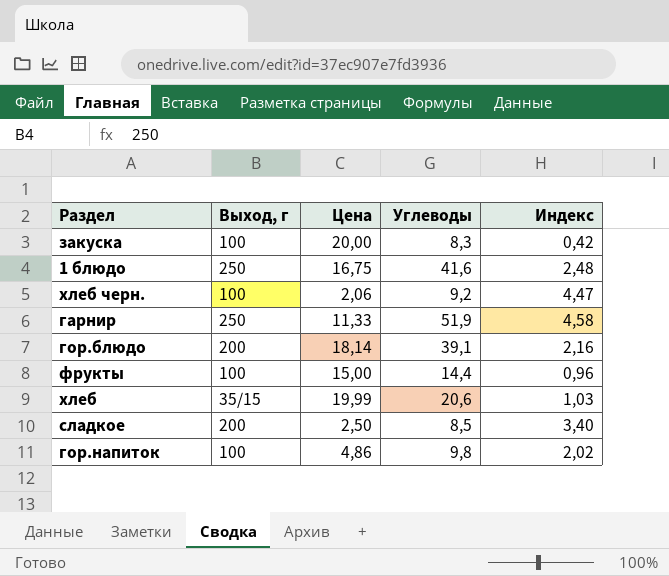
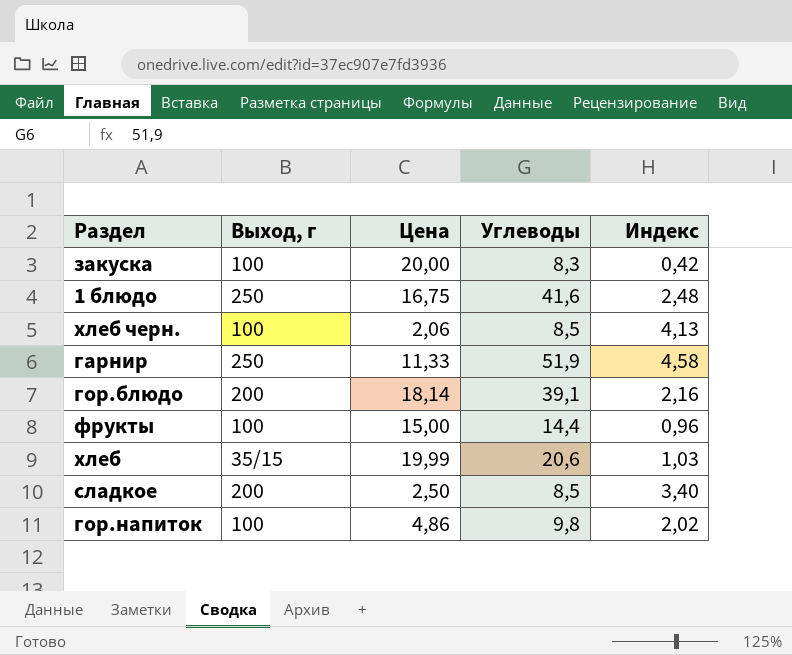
хлеб черн. | Углеводы: 9,2 -> 8,5
хлеб черн. | Индекс: 4,47 -> 4,13

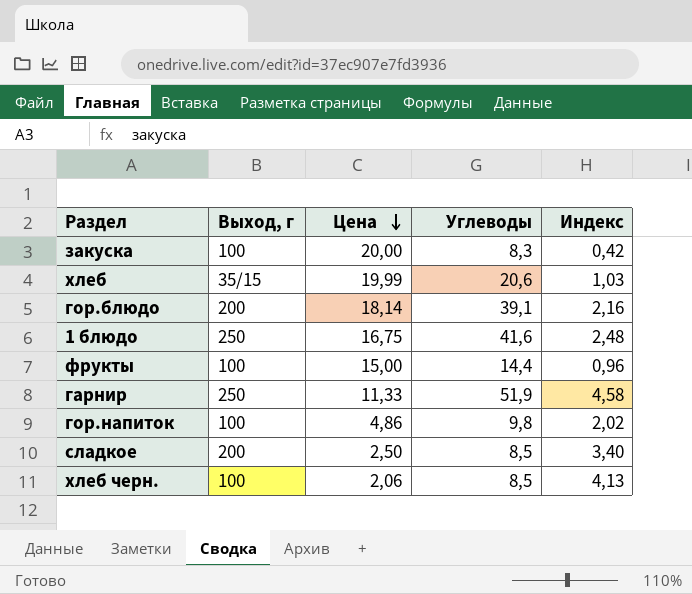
row order: none -> Цена descending

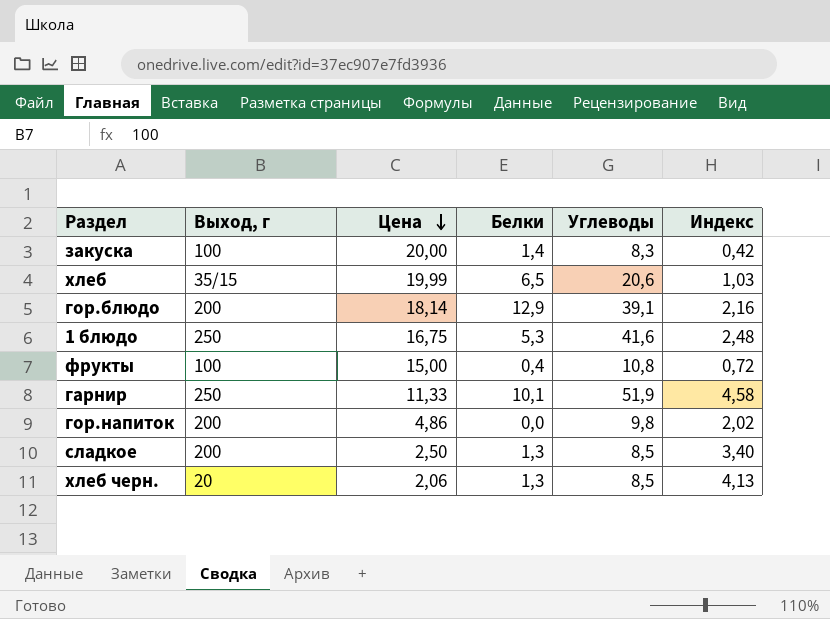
column Белки | position: none -> 4
фрукты | Углеводы: 14,4 -> 10,8
фрукты | Индекс: 0,96 -> 0,72
гор.напиток | Выход, г: 100 -> 200
хлеб черн. | Выход, г: 100 -> 20

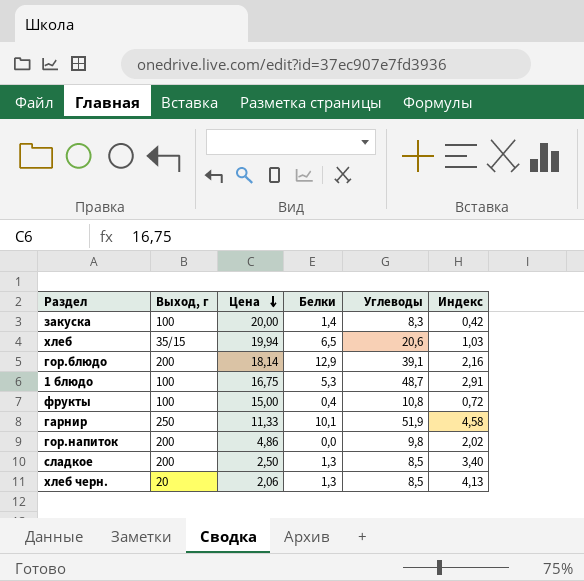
хлеб | Цена: 19,99 -> 19,94
1 блюдо | Выход, г: 250 -> 100
1 блюдо | Углеводы: 41,6 -> 48,7
1 блюдо | Индекс: 2,48 -> 2,91

